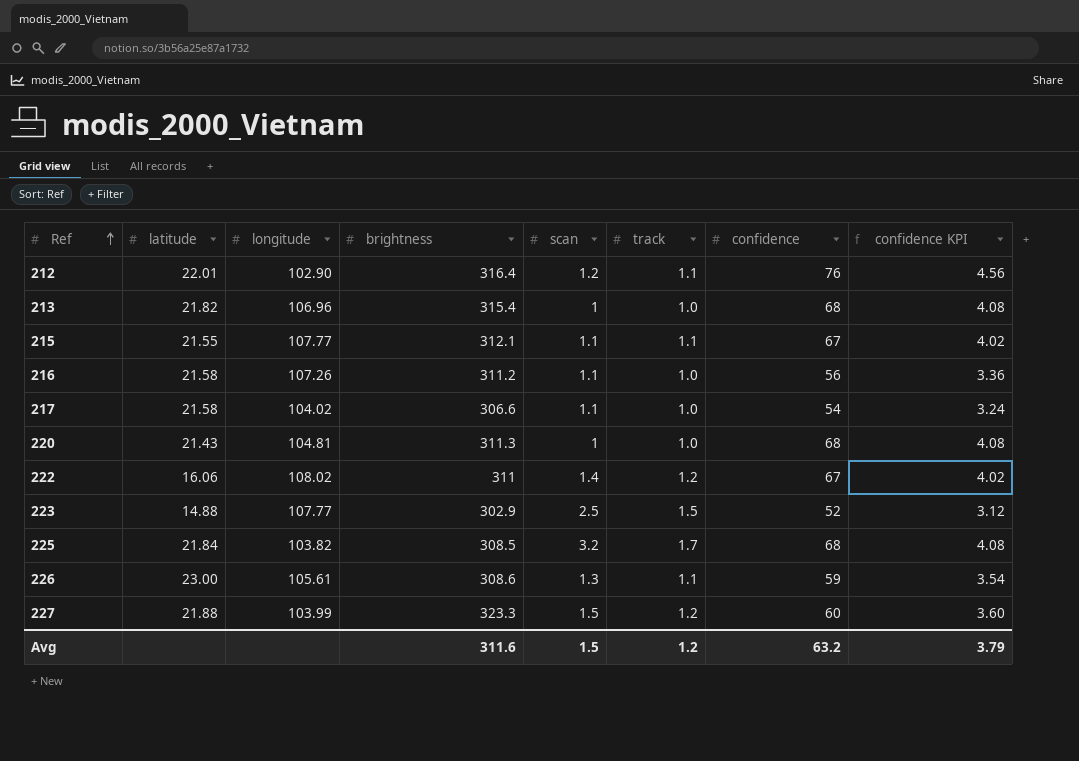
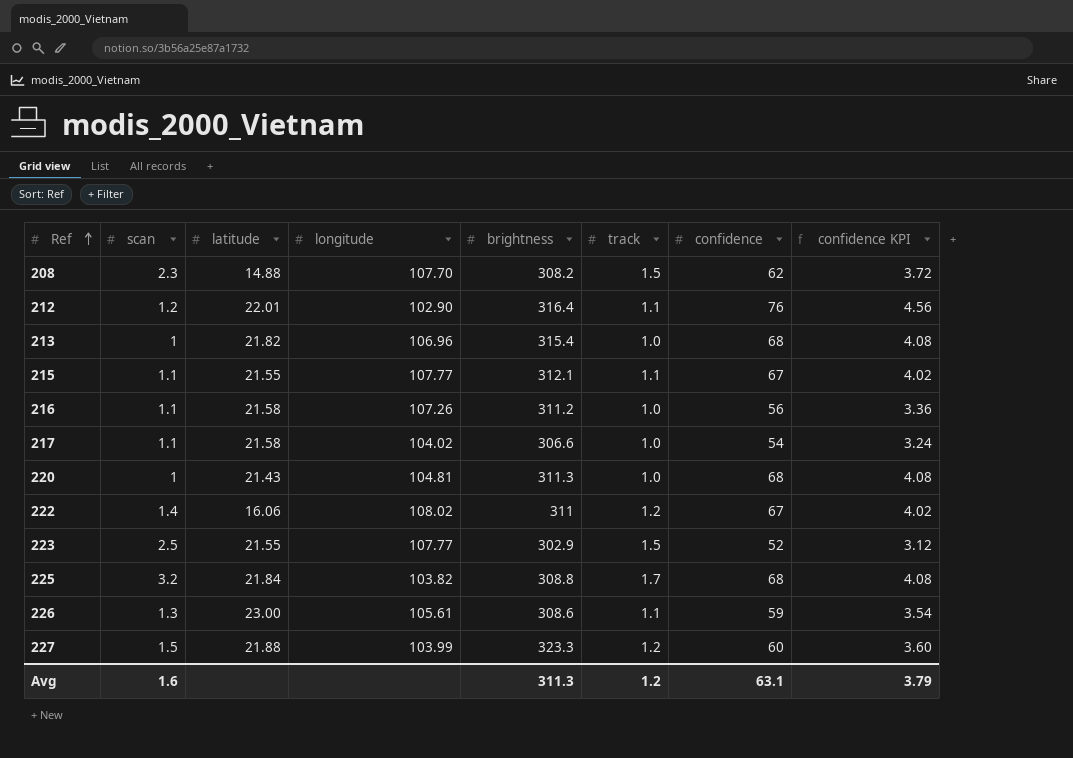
column scan | position: 5 -> 2
row 208: none -> 2.3 | 14.88 | 107.70 | 308.2 | 1.5 | 62 | 3.72
223 | latitude: 14.88 -> 21.55
225 | brightness: 308.5 -> 308.8
Avg | scan: 1.5 -> 1.6
Avg | brightness: 311.6 -> 311.3
Avg | confidence: 63.2 -> 63.1

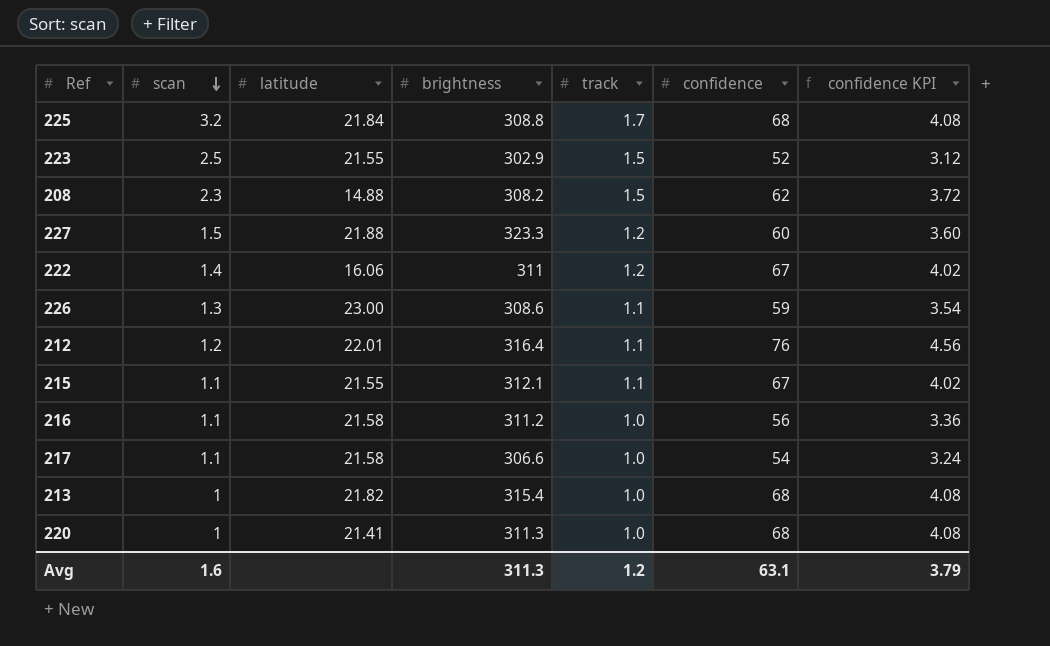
row order: Ref ascending -> scan descending
column longitude | position: 4 -> none
220 | latitude: 21.43 -> 21.41

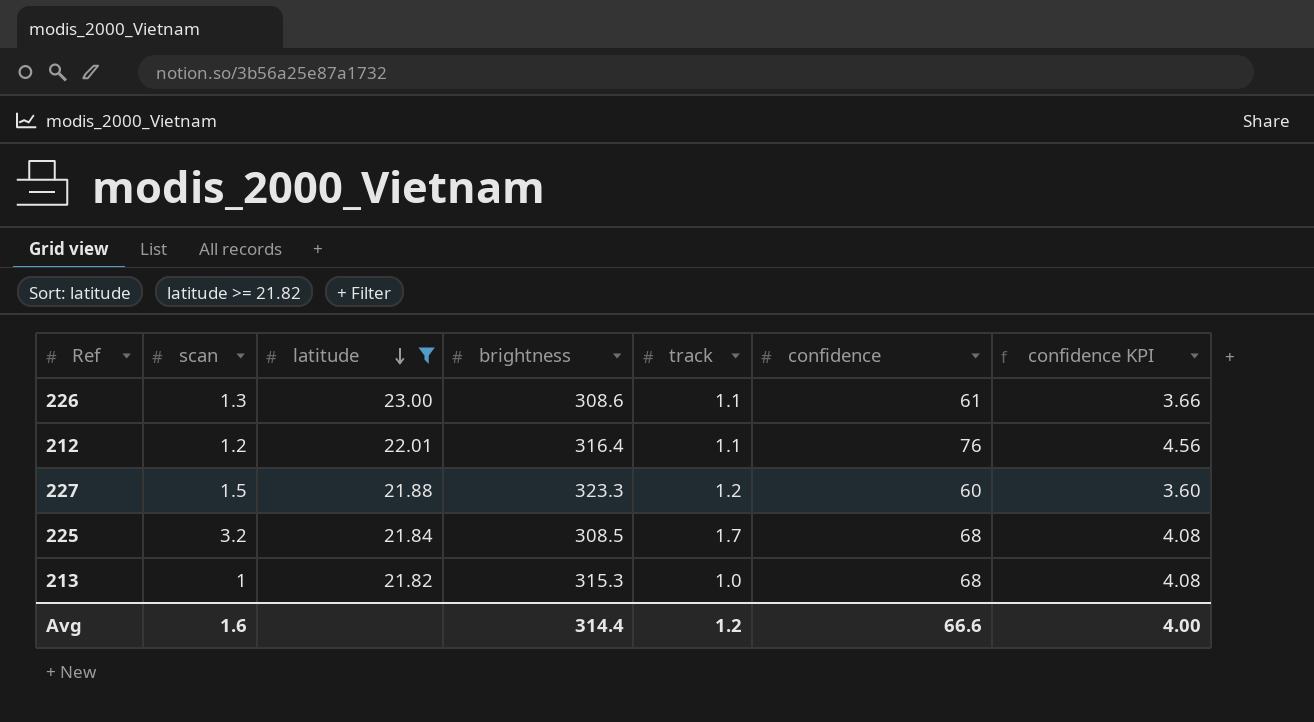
filter: none -> latitude >= 21.82
row order: scan descending -> latitude descending
226 | confidence: 59 -> 61
226 | confidence KPI: 3.54 -> 3.66
225 | brightness: 308.8 -> 308.5
213 | brightness: 315.4 -> 315.3
Avg | brightness: 311.3 -> 314.4
Avg | confidence: 63.1 -> 66.6
Avg | confidence KPI: 3.79 -> 4.00

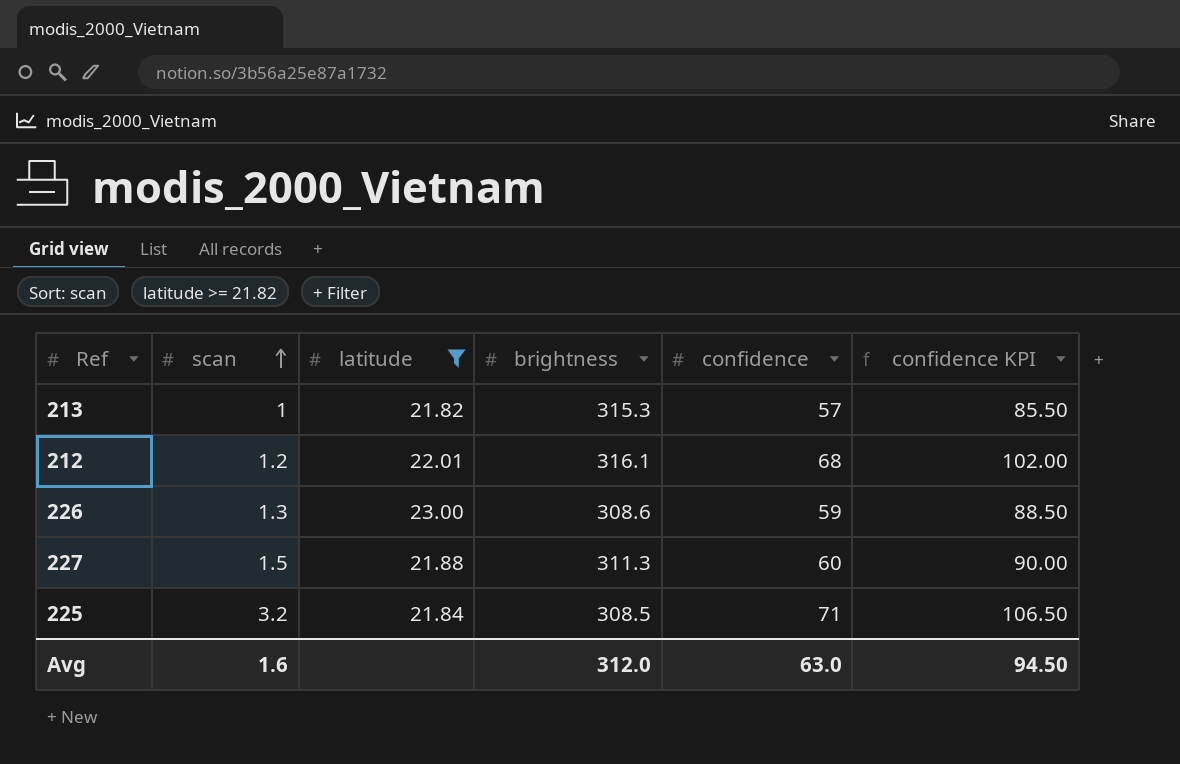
row order: latitude descending -> scan ascending
column track | position: 5 -> none
column confidence KPI | formula: [confidence] * 0.06 -> [confidence] * 1.5
213 | confidence: 68 -> 57
212 | brightness: 316.4 -> 316.1
212 | confidence: 76 -> 68
226 | confidence: 61 -> 59
227 | brightness: 323.3 -> 311.3
225 | confidence: 68 -> 71
Avg | brightness: 314.4 -> 312.0
Avg | confidence: 66.6 -> 63.0
Avg | confidence KPI: 4.00 -> 94.50

